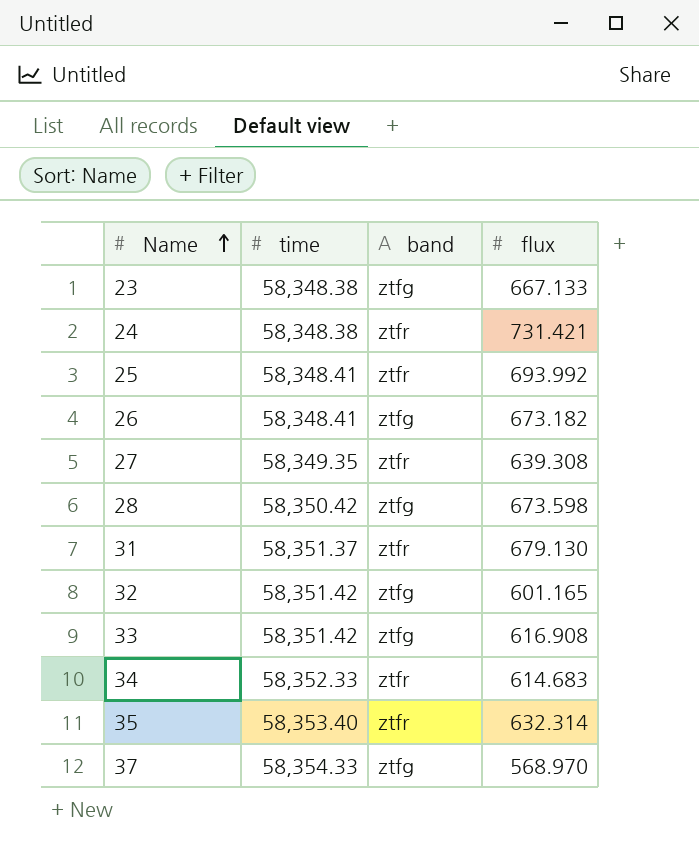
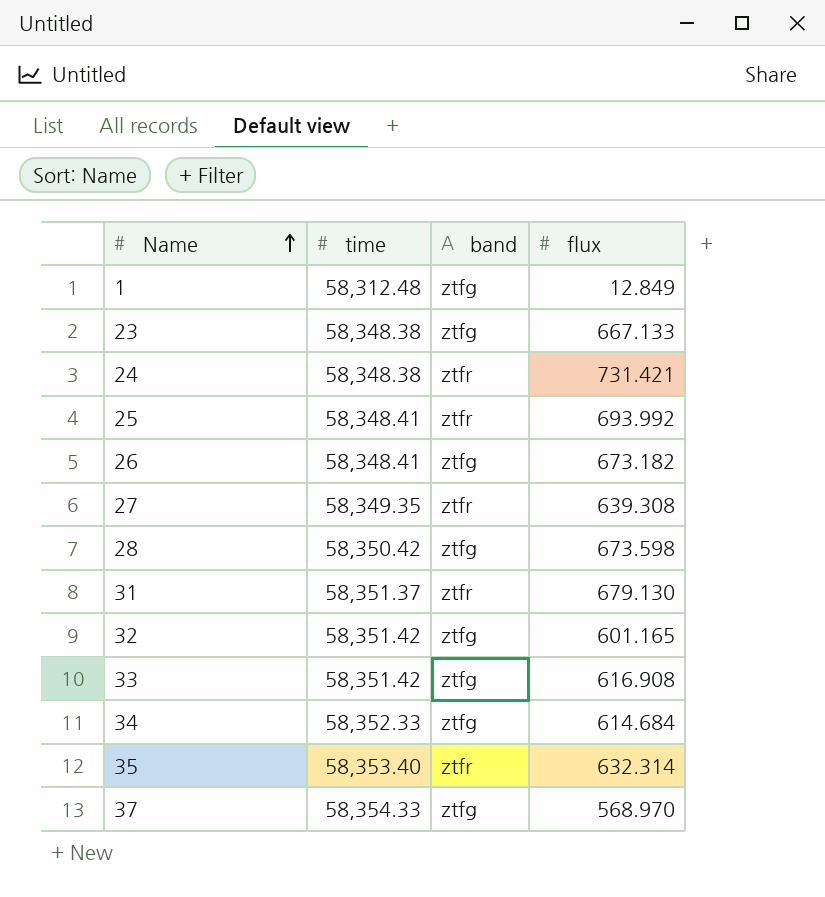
row 1: none -> 58,312.48 | ztfg | 12.849
34 | band: ztfr -> ztfg
34 | flux: 614.683 -> 614.684

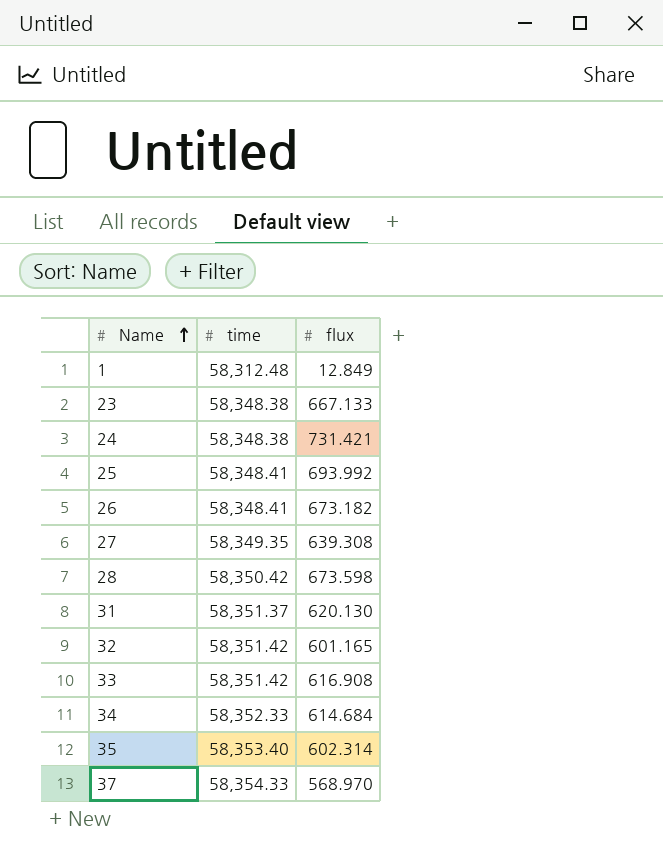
column band | position: 3 -> none
31 | flux: 679.130 -> 620.130
35 | flux: 632.314 -> 602.314

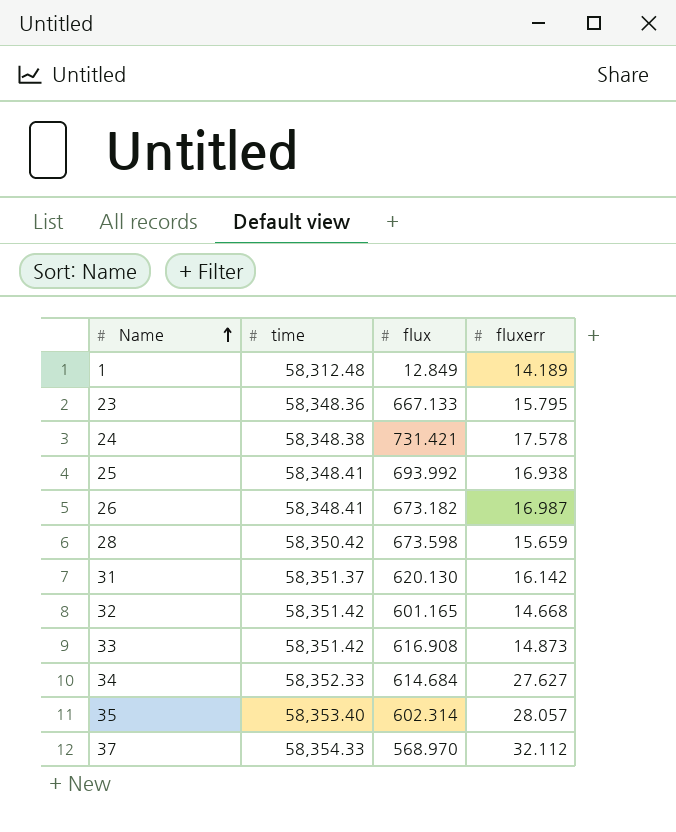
column fluxerr | position: none -> 4
row 27: 58,349.35 | 639.308 -> none
23 | time: 58,348.38 -> 58,348.36

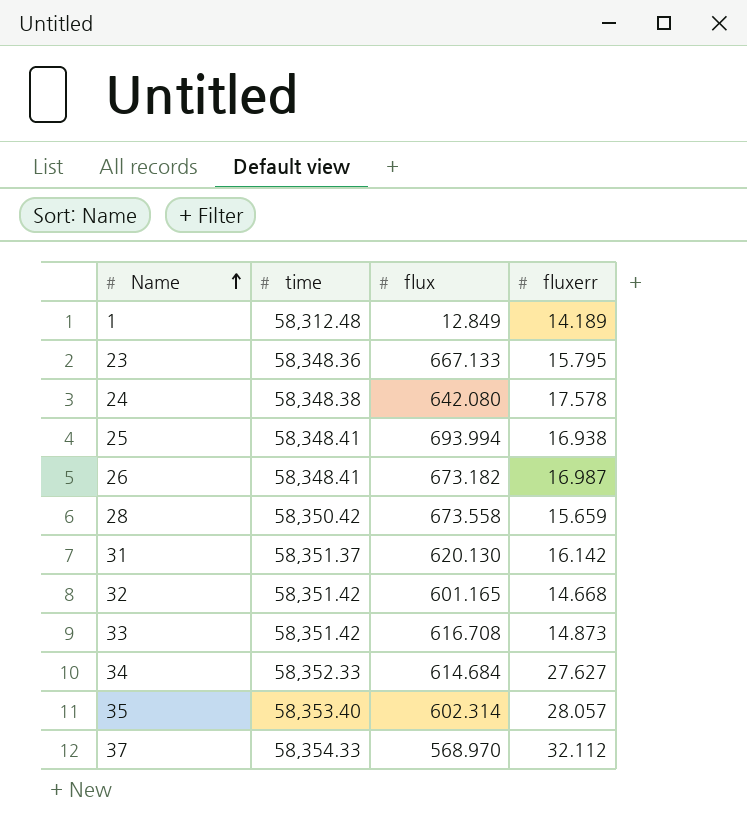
24 | flux: 731.421 -> 642.080
25 | flux: 693.992 -> 693.994
28 | flux: 673.598 -> 673.558
33 | flux: 616.908 -> 616.708

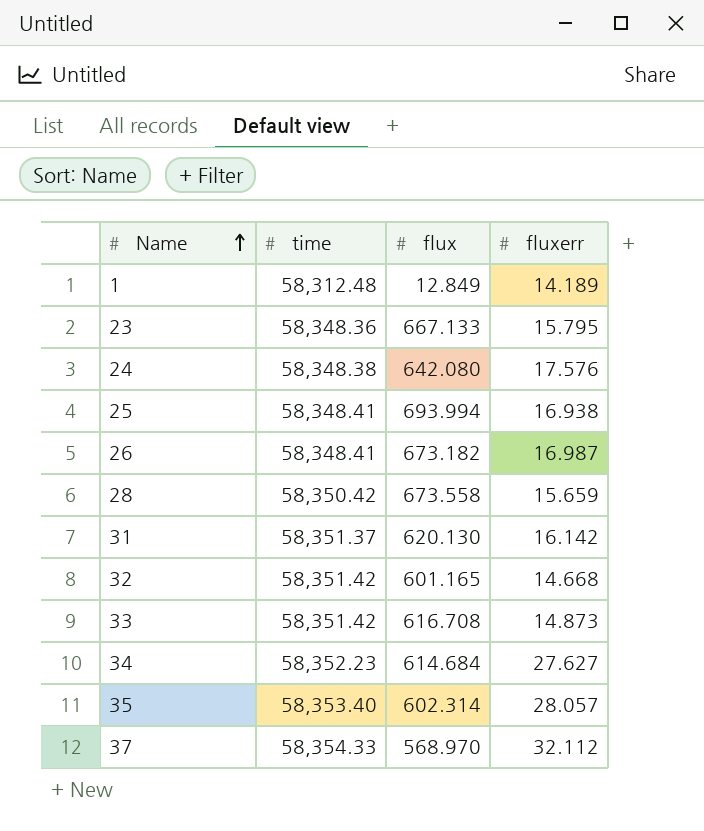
24 | fluxerr: 17.578 -> 17.576
34 | time: 58,352.33 -> 58,352.23

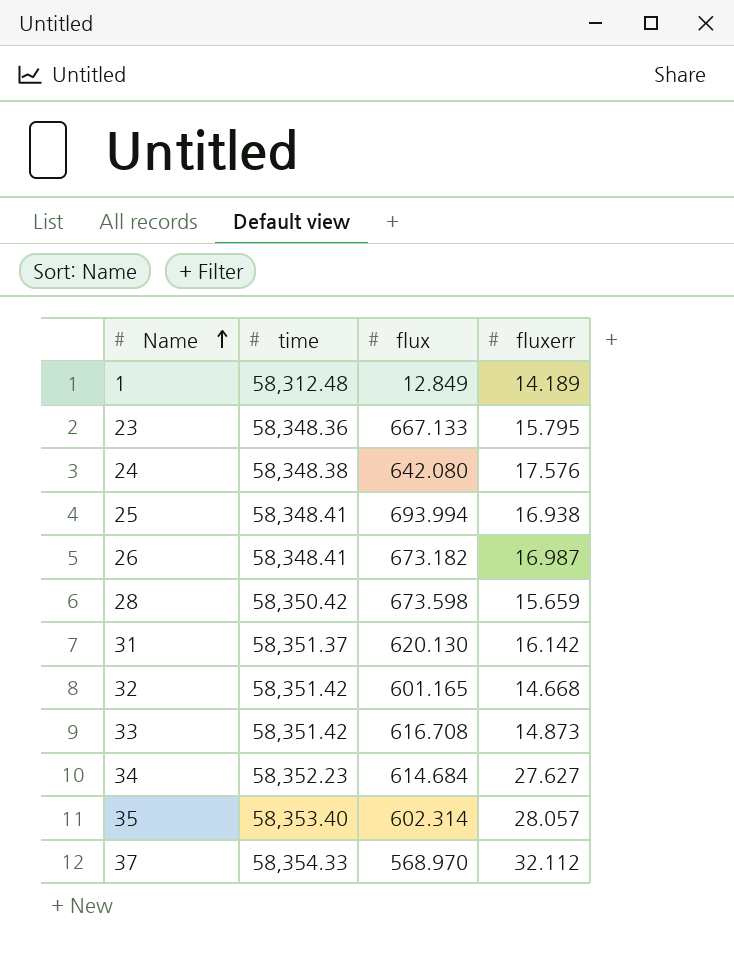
28 | flux: 673.558 -> 673.598

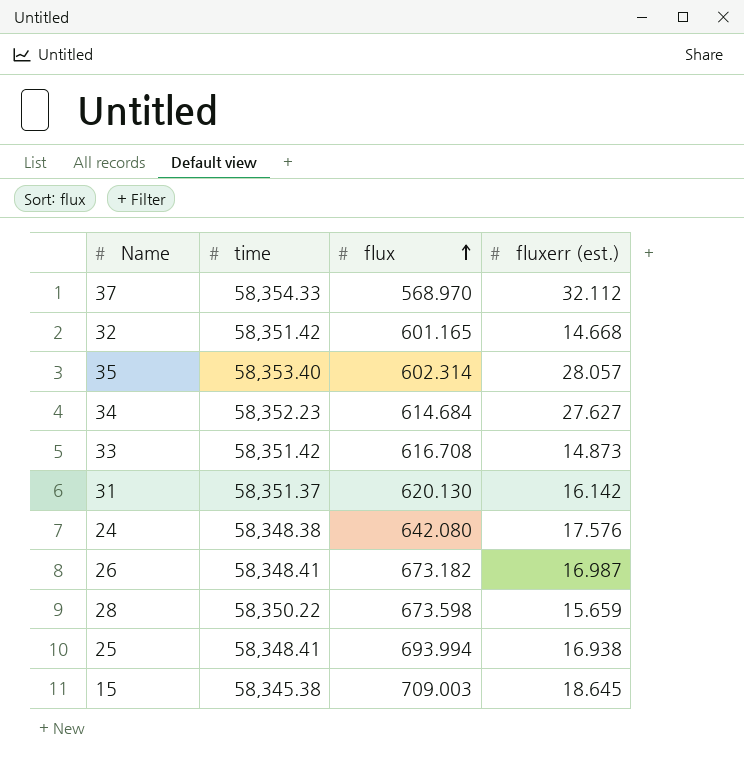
row order: Name ascending -> flux ascending
column name: fluxerr -> fluxerr (est.)
row 1: 58,312.48 | 12.849 | 14.189 -> none
row 23: 58,348.36 | 667.133 | 15.795 -> none
28 | time: 58,350.42 -> 58,350.22
row 15: none -> 58,345.38 | 709.003 | 18.645

